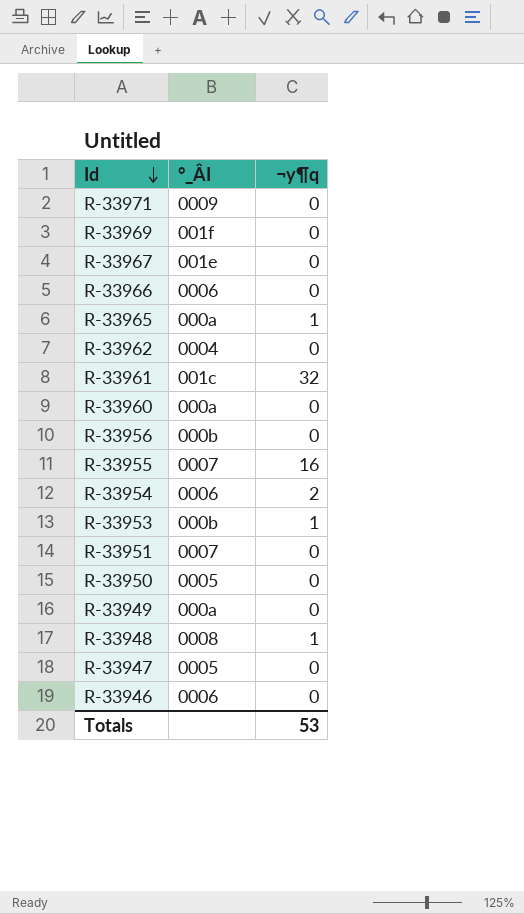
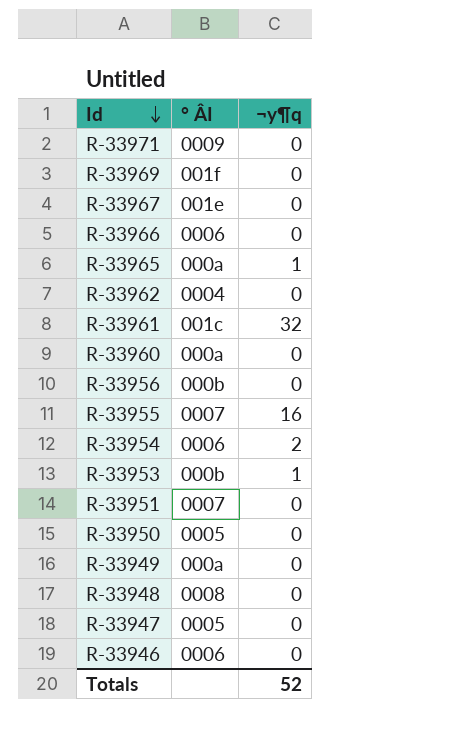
column name: °_ÂI -> ° ÂI
R-33948 | ¬y¶q: 1 -> 0
Totals | ¬y¶q: 53 -> 52

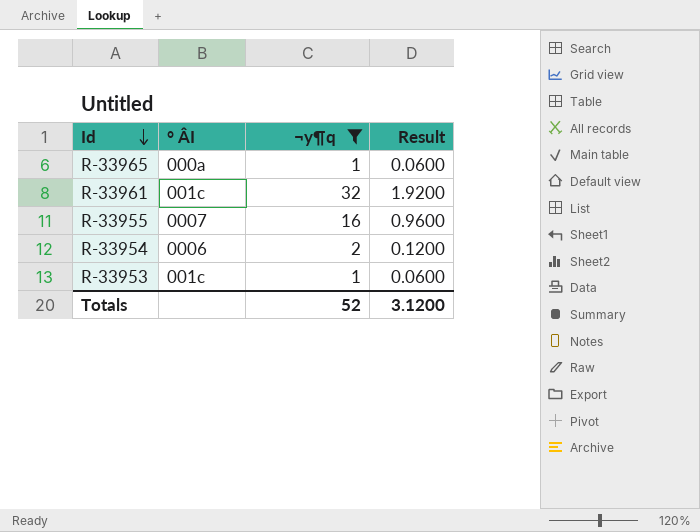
filter: none -> ¬y¶q != 0
column Result | formula: none -> [¬y¶q] * 0.06
R-33953 | ° ÂI: 000b -> 001c

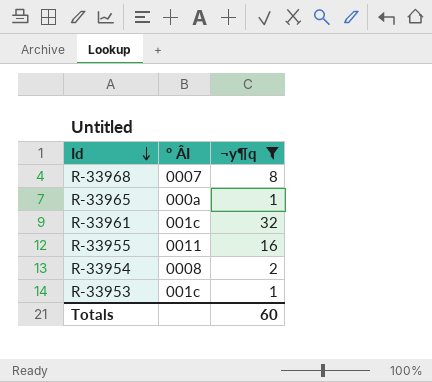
column Result | formula: [¬y¶q] * 0.06 -> none
row R-33968: none -> 0007 | 8
R-33955 | ° ÂI: 0007 -> 0011
R-33954 | ° ÂI: 0006 -> 0008
Totals | ¬y¶q: 52 -> 60

